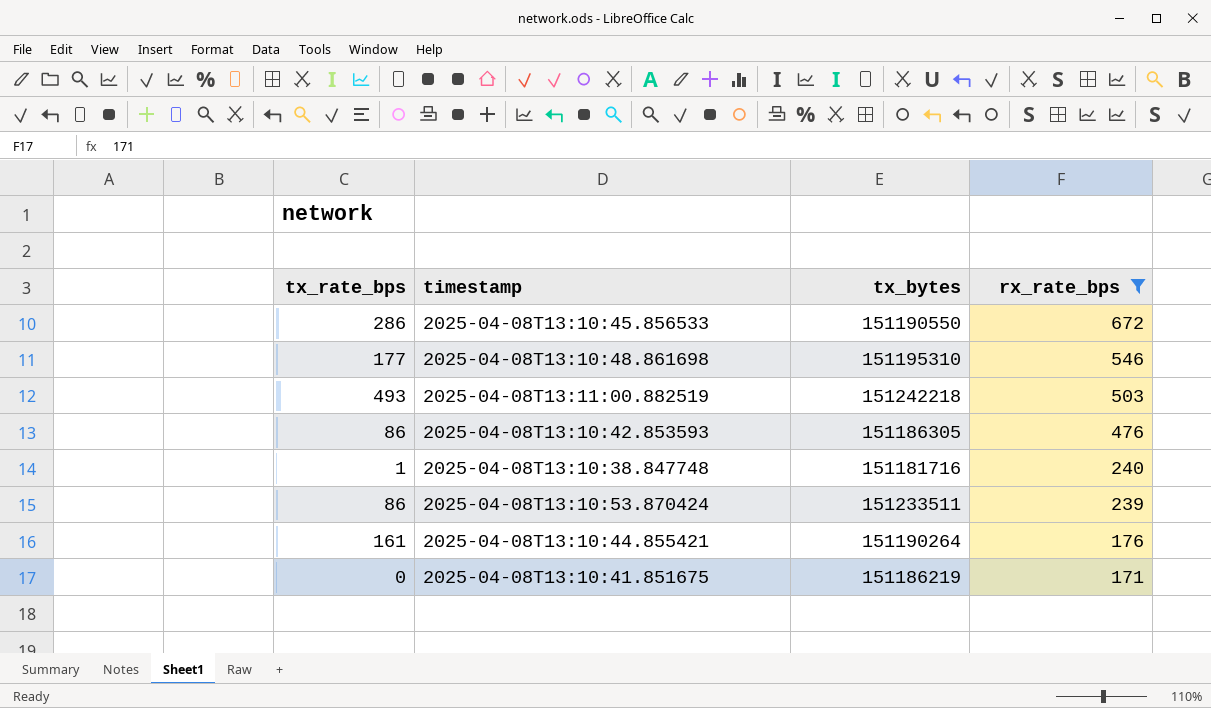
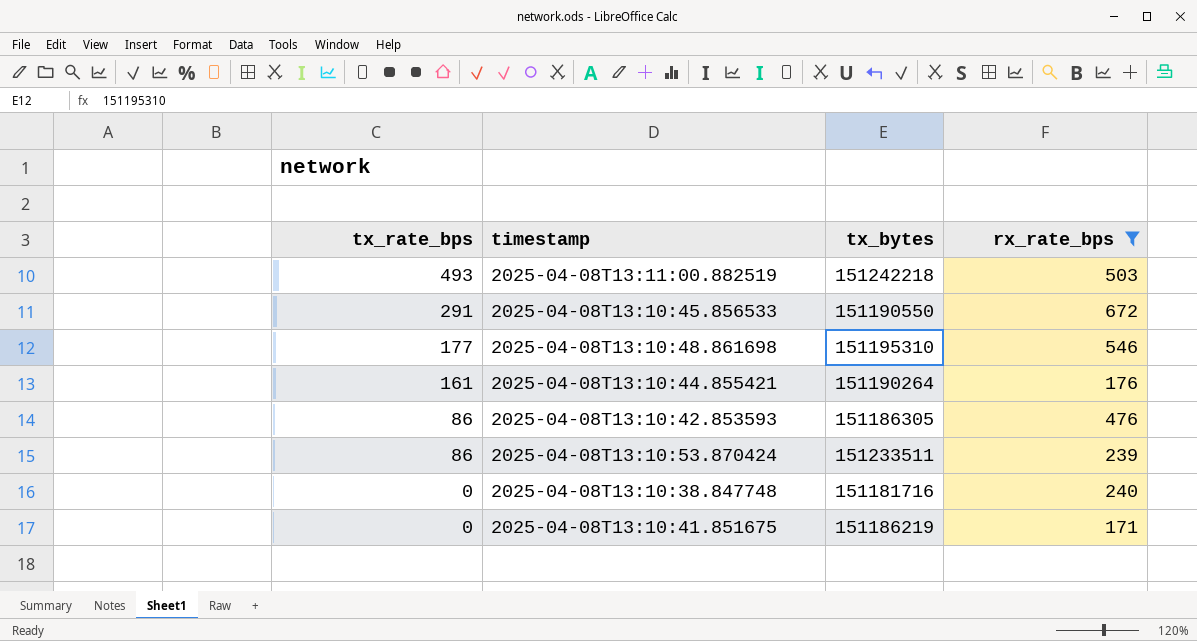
row order: rx_rate_bps descending -> tx_rate_bps descending
2025-04-08T13:10:45.856533 | tx_rate_bps: 286 -> 291
2025-04-08T13:10:38.847748 | tx_rate_bps: 1 -> 0

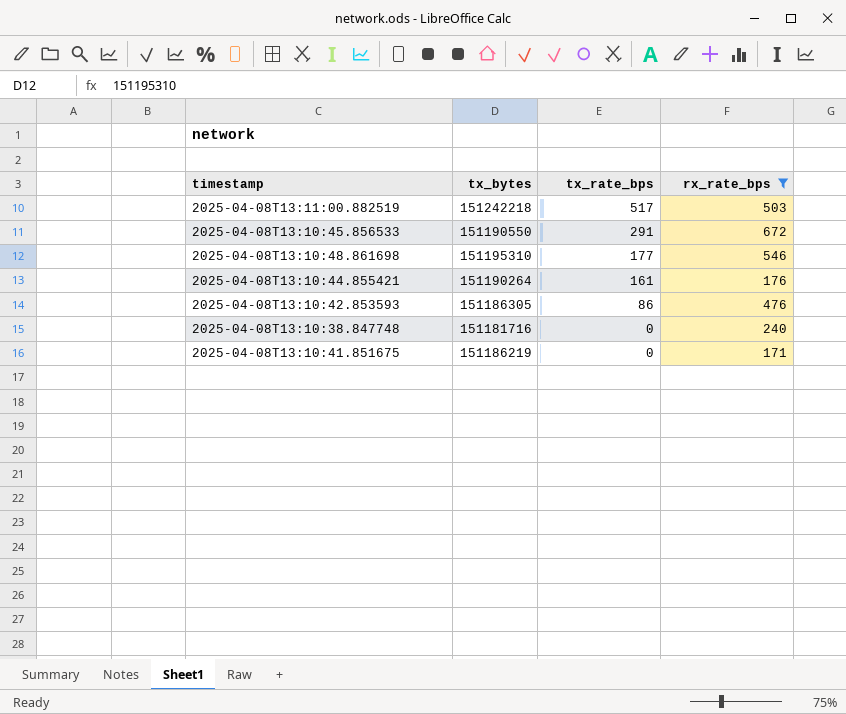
column tx_rate_bps | position: 1 -> 3
row 2025-04-08T13:10:53.870424: 86 | 151233511 | 239 -> none
2025-04-08T13:11:00.882519 | tx_rate_bps: 493 -> 517

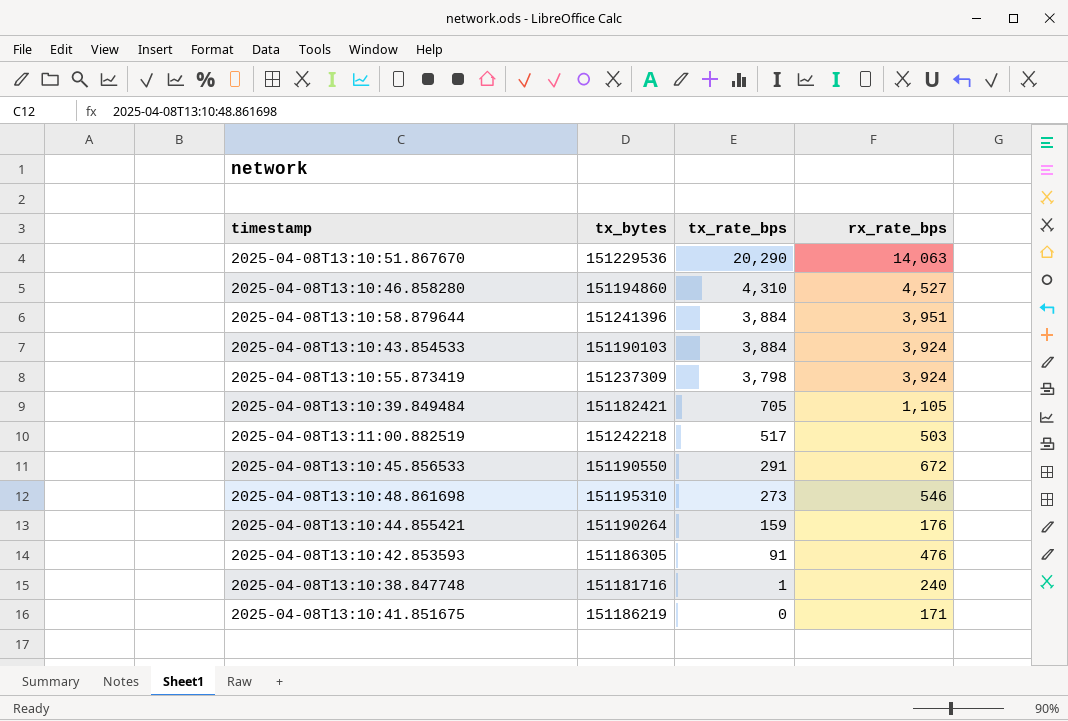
filter: rx_rate_bps <= 672 -> none
2025-04-08T13:10:48.861698 | tx_rate_bps: 177 -> 273
2025-04-08T13:10:44.855421 | tx_rate_bps: 161 -> 159
2025-04-08T13:10:42.853593 | tx_rate_bps: 86 -> 91
2025-04-08T13:10:38.847748 | tx_rate_bps: 0 -> 1

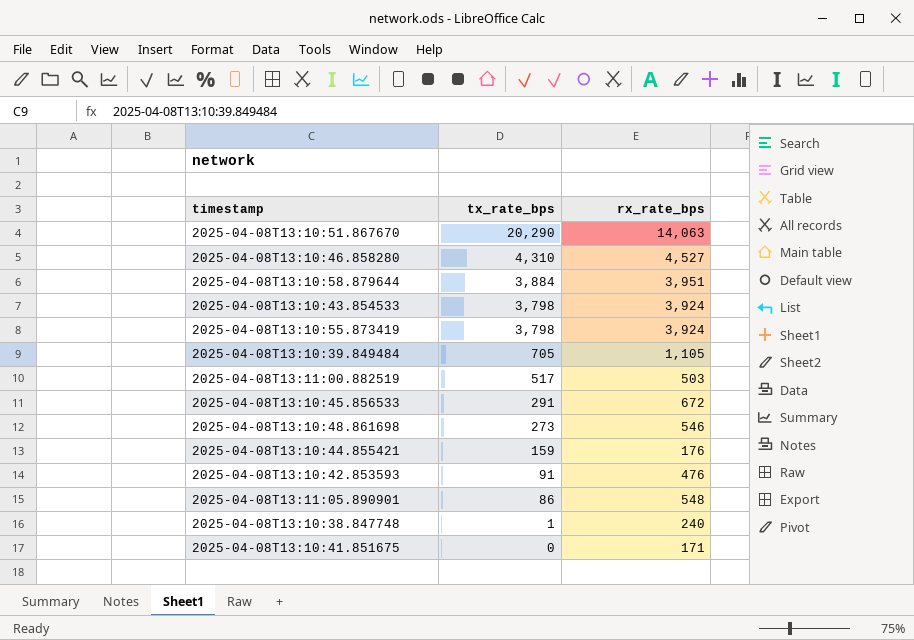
column tx_bytes | position: 2 -> none
2025-04-08T13:10:43.854533 | tx_rate_bps: 3,884 -> 3,798
row 2025-04-08T13:11:05.890901: none -> 86 | 548

